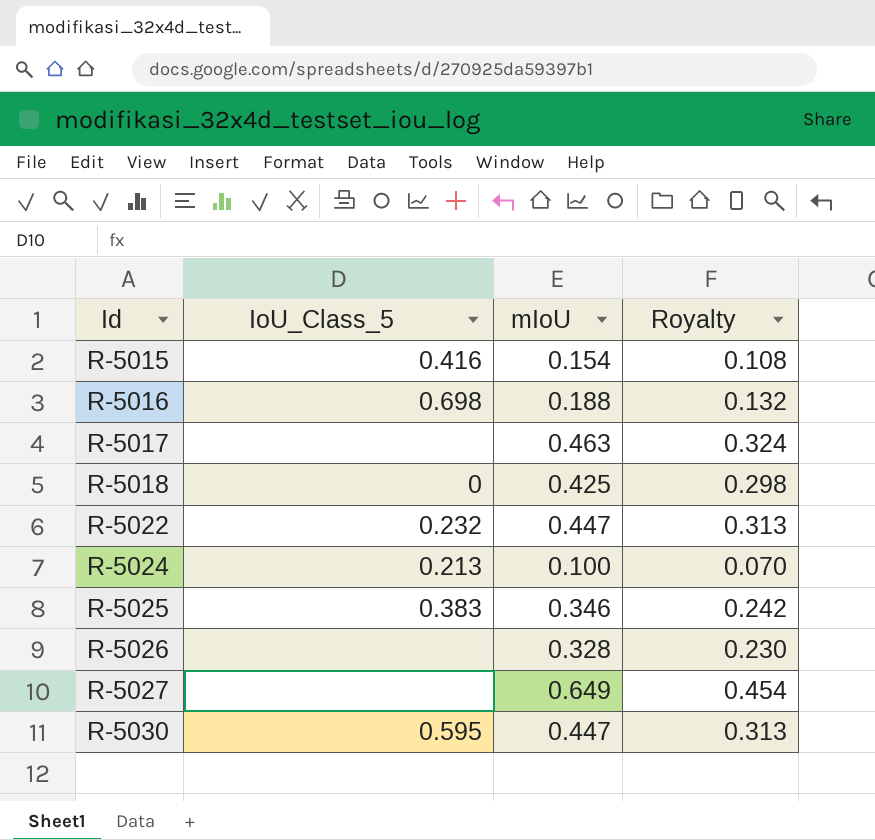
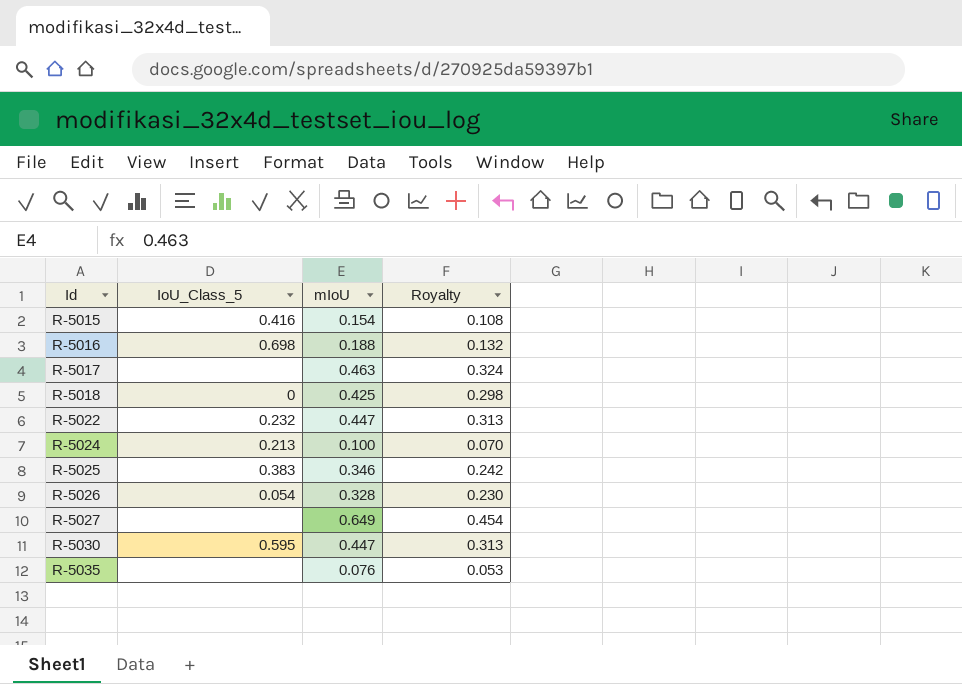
R-5026 | IoU_Class_5: none -> 0.054
row R-5035: none -> none | 0.076 | 0.053

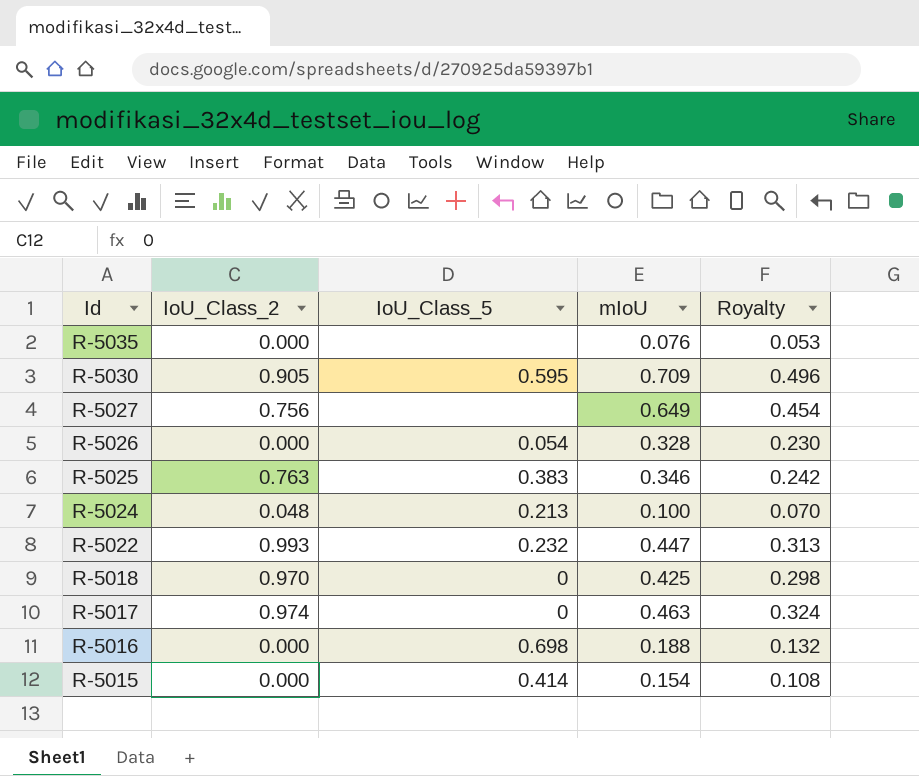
row order: Id ascending -> Id descending
column IoU_Class_2 | position: none -> 2
R-5030 | mIoU: 0.447 -> 0.709
R-5030 | Royalty: 0.313 -> 0.496
R-5017 | IoU_Class_5: none -> 0
R-5015 | IoU_Class_5: 0.416 -> 0.414

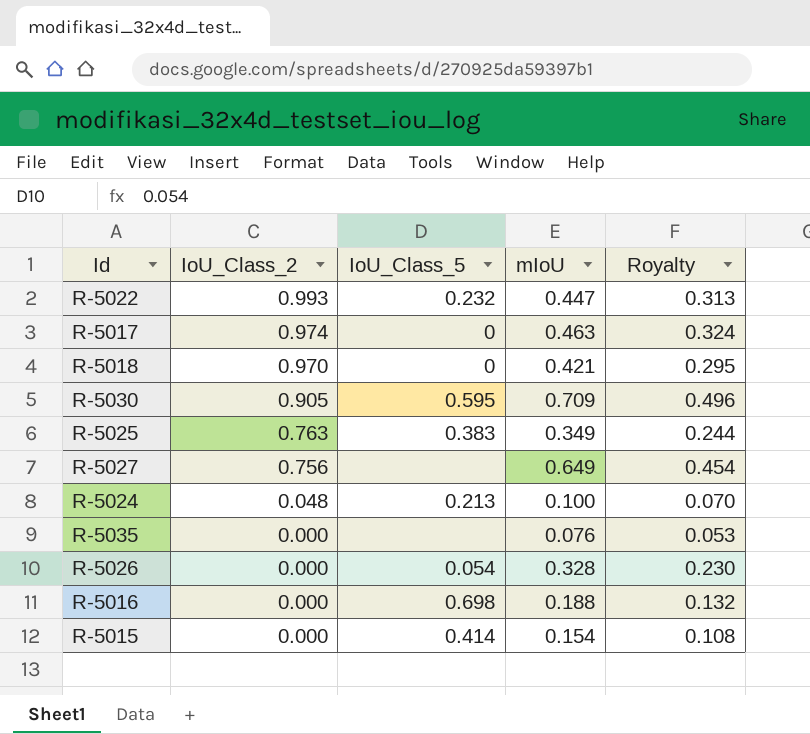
row order: Id descending -> IoU_Class_2 descending
R-5018 | mIoU: 0.425 -> 0.421
R-5018 | Royalty: 0.298 -> 0.295
R-5025 | mIoU: 0.346 -> 0.349
R-5025 | Royalty: 0.242 -> 0.244

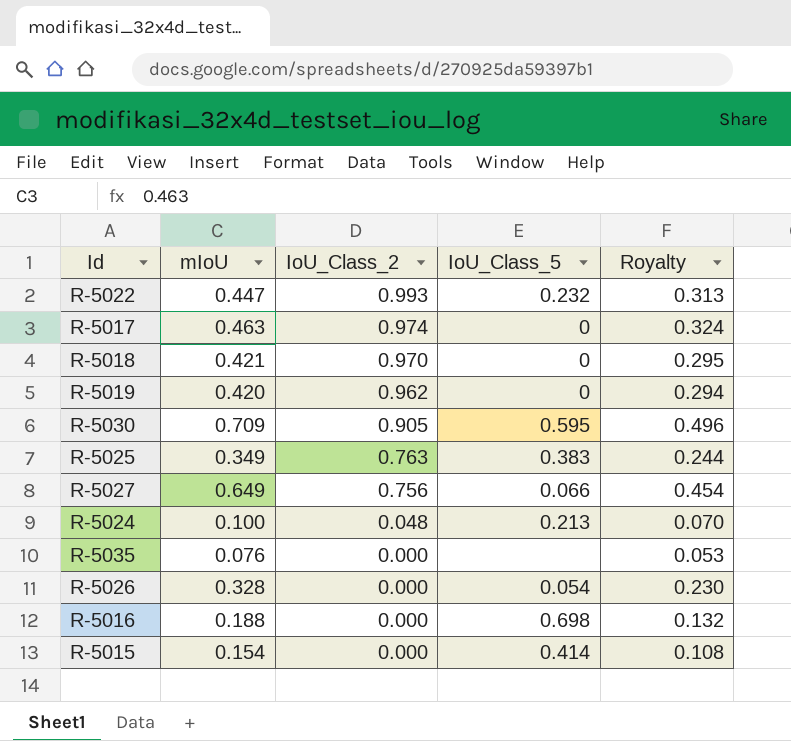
column mIoU | position: 4 -> 2
row R-5019: none -> 0.420 | 0.962 | 0 | 0.294
R-5027 | IoU_Class_5: none -> 0.066

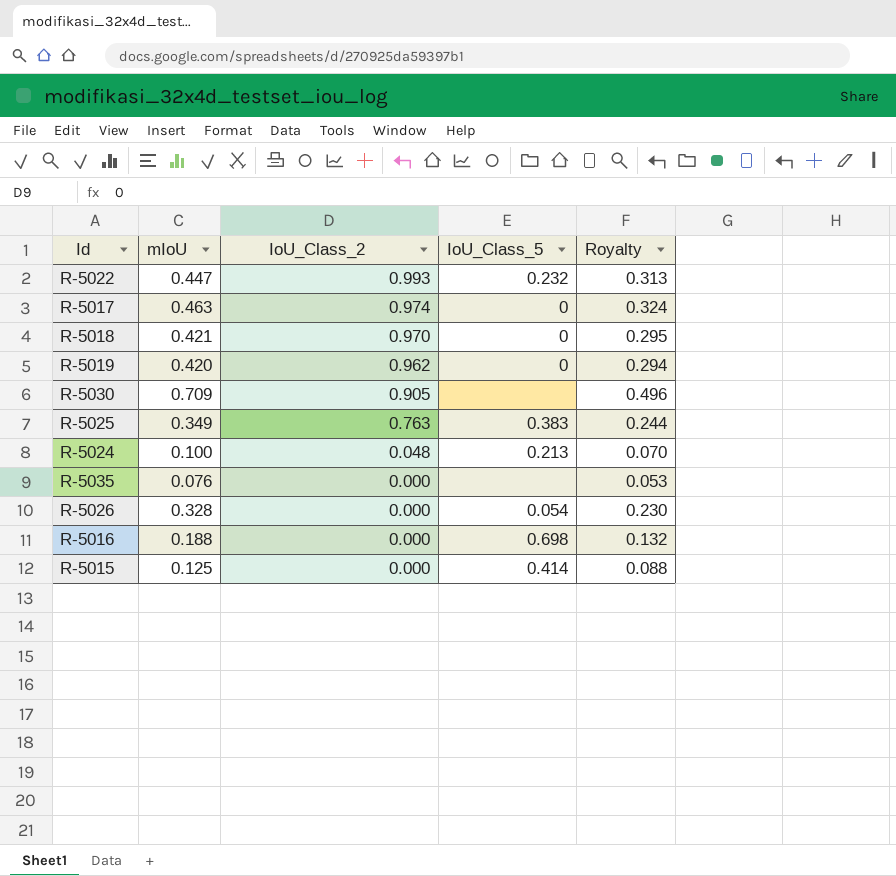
row R-5027: 0.649 | 0.756 | 0.066 | 0.454 -> none
R-5030 | IoU_Class_5: 0.595 -> none
R-5015 | mIoU: 0.154 -> 0.125
R-5015 | Royalty: 0.108 -> 0.088

